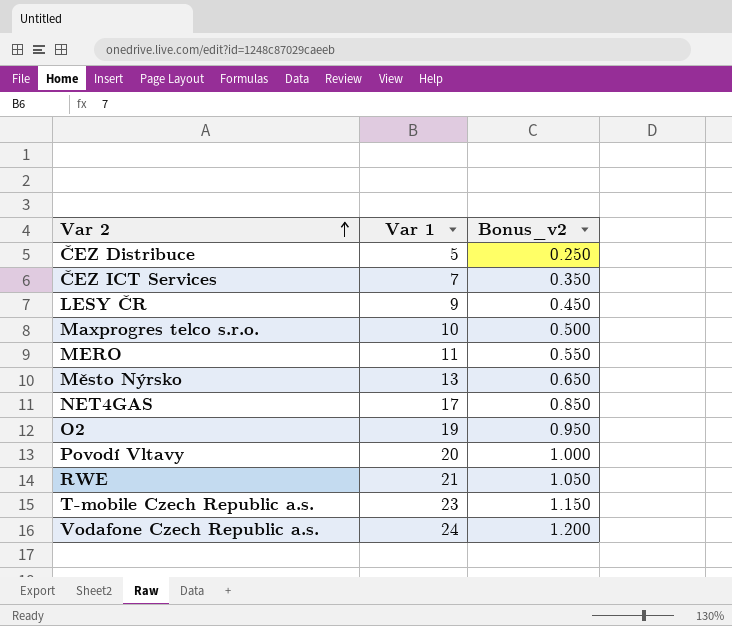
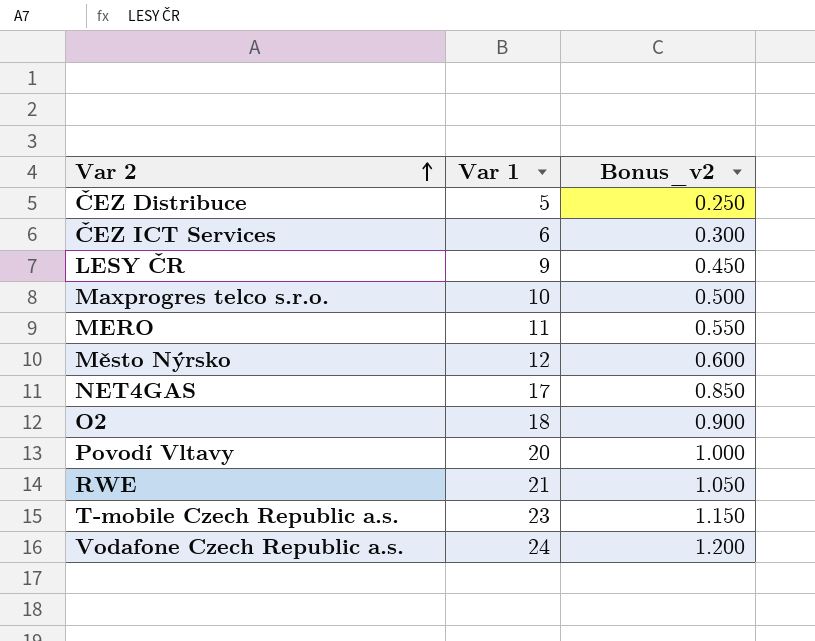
ČEZ ICT Services | Var 1: 7 -> 6
ČEZ ICT Services | Bonus_v2: 0.350 -> 0.300
Město Nýrsko | Var 1: 13 -> 12
Město Nýrsko | Bonus_v2: 0.650 -> 0.600
O2 | Var 1: 19 -> 18
O2 | Bonus_v2: 0.950 -> 0.900

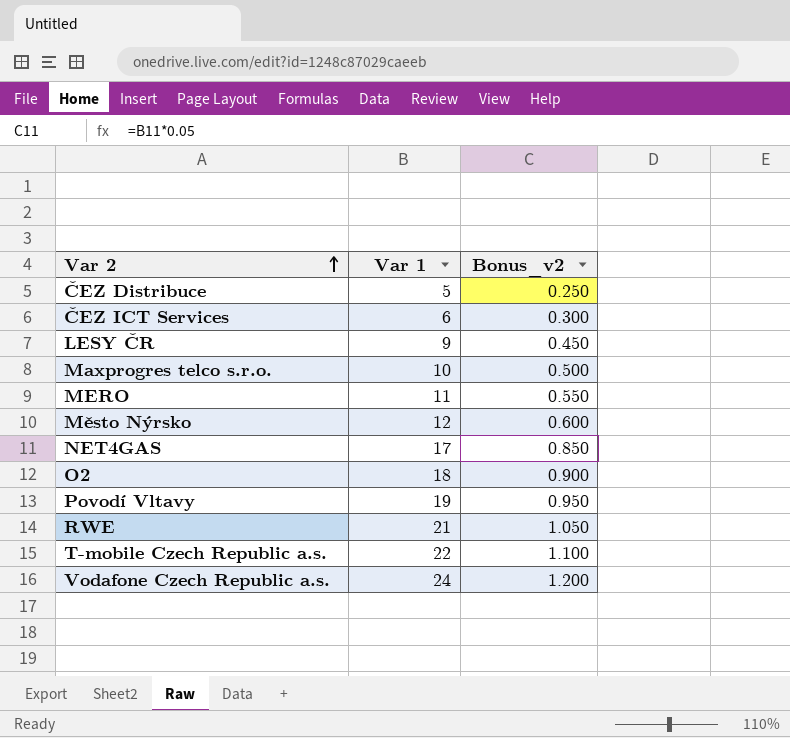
Povodí Vltavy | Var 1: 20 -> 19
Povodí Vltavy | Bonus_v2: 1.000 -> 0.950
T-mobile Czech Republic a.s. | Var 1: 23 -> 22
T-mobile Czech Republic a.s. | Bonus_v2: 1.150 -> 1.100

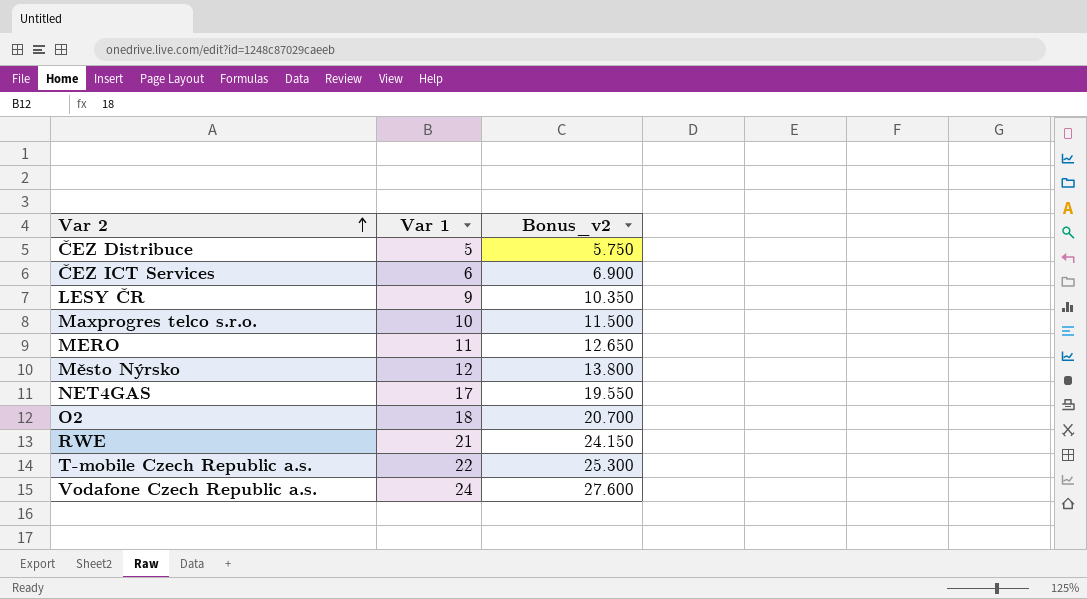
column Bonus_v2 | formula: [Var 1] * 0.05 -> [Var 1] * 1.15
row Povodí Vltavy: 19 | 0.950 -> none

